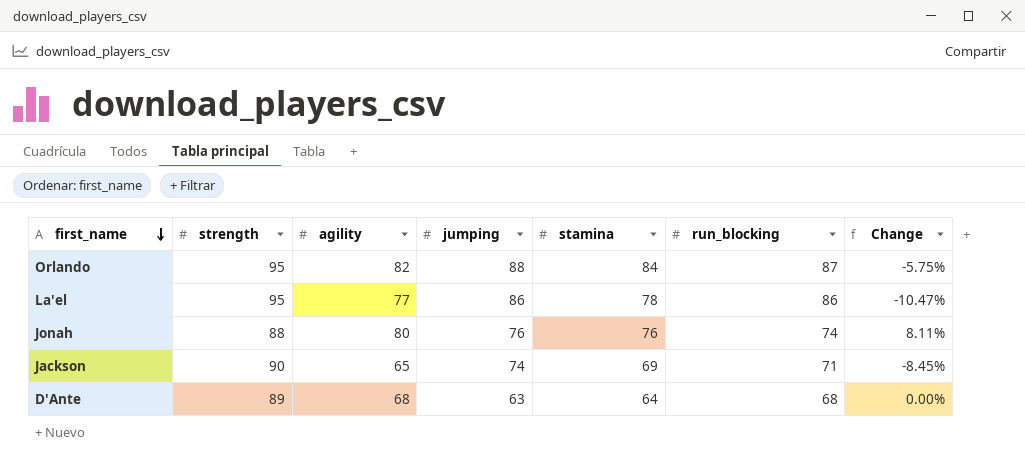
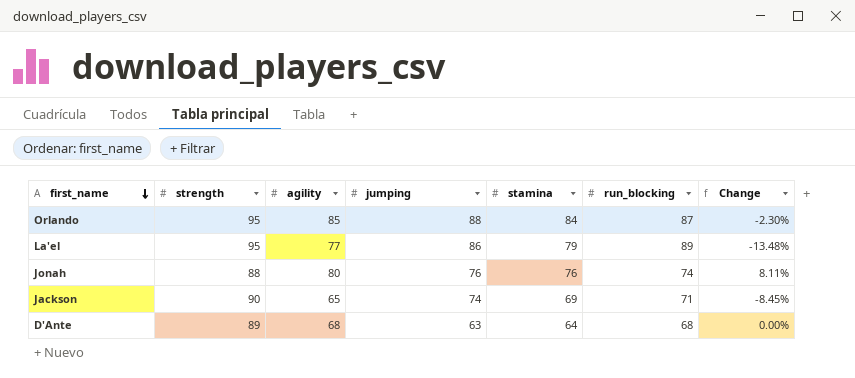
Orlando | agility: 82 -> 85
Orlando | Change: -5.75% -> -2.30%
La'el | stamina: 78 -> 79
La'el | run_blocking: 86 -> 89
La'el | Change: -10.47% -> -13.48%

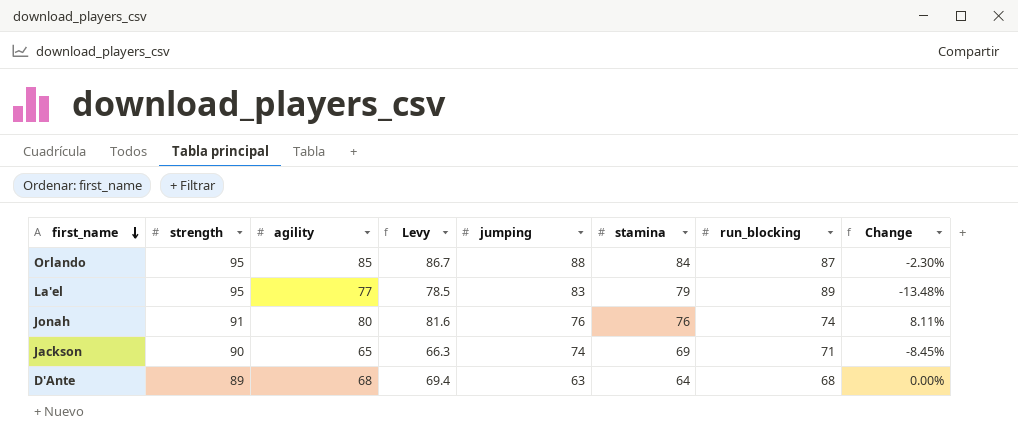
column Levy | formula: none -> [agility] * 1.02
La'el | jumping: 86 -> 83
Jonah | strength: 88 -> 91

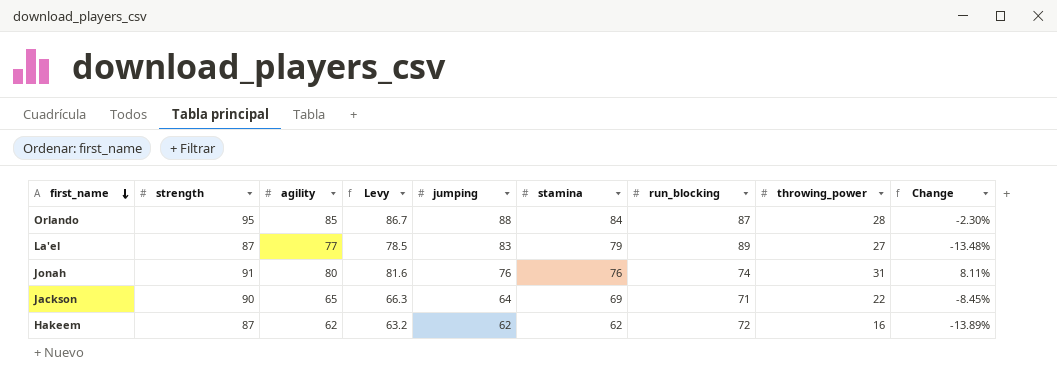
column throwing_power | position: none -> 8
row D'Ante: 89 | 68 | 69.4 | 63 | 64 | 68 | 0.00% -> none
La'el | strength: 95 -> 87
Jackson | jumping: 74 -> 64
row Hakeem: none -> 87 | 62 | 63.2 | 62 | 62 | 72 | 16 | -13.89%

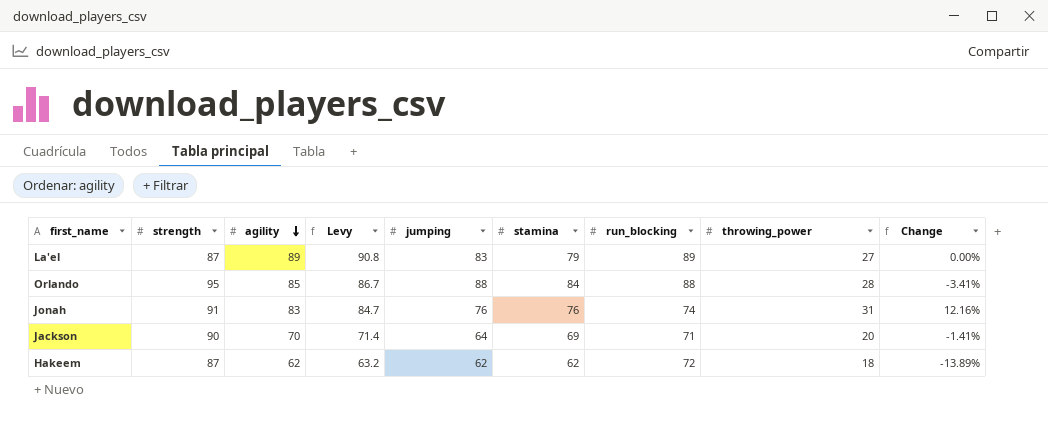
row order: first_name descending -> agility descending
La'el | agility: 77 -> 89
La'el | Levy: 78.5 -> 90.8
La'el | Change: -13.48% -> 0.00%
Orlando | run_blocking: 87 -> 88
Orlando | Change: -2.30% -> -3.41%
Jonah | agility: 80 -> 83
Jonah | Levy: 81.6 -> 84.7
Jonah | Change: 8.11% -> 12.16%
Jackson | agility: 65 -> 70
Jackson | Levy: 66.3 -> 71.4
Jackson | throwing_power: 22 -> 20
Jackson | Change: -8.45% -> -1.41%
Hakeem | throwing_power: 16 -> 18

